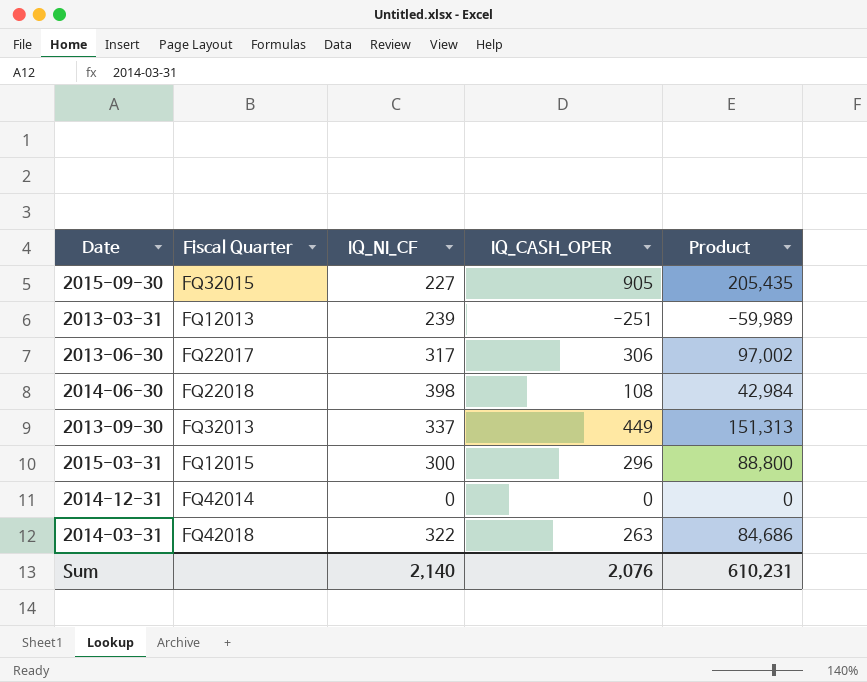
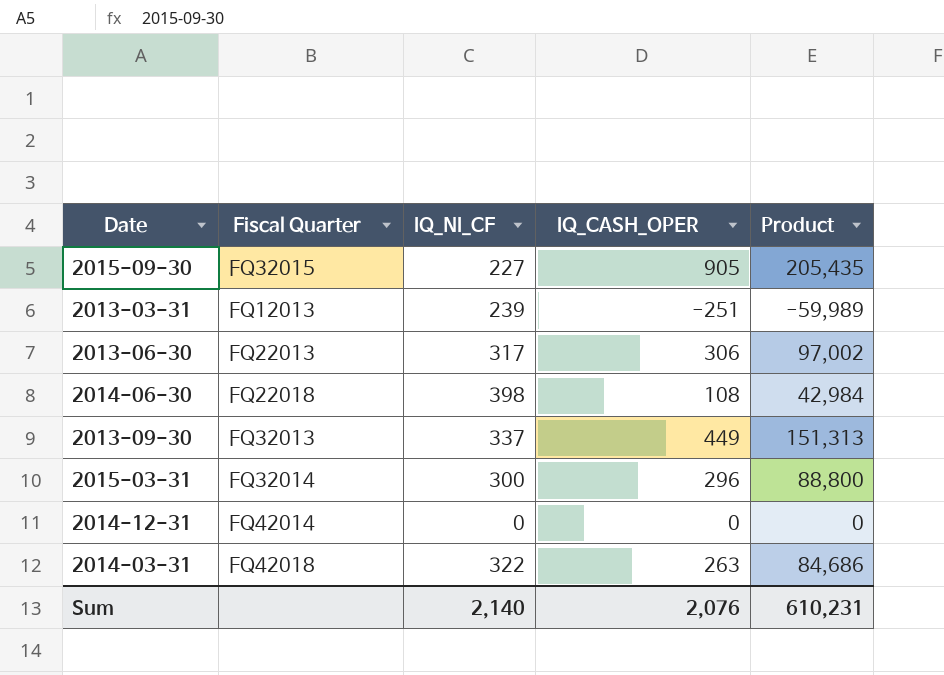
2013-06-30 | Fiscal Quarter: FQ22017 -> FQ22013
2015-03-31 | Fiscal Quarter: FQ12015 -> FQ32014

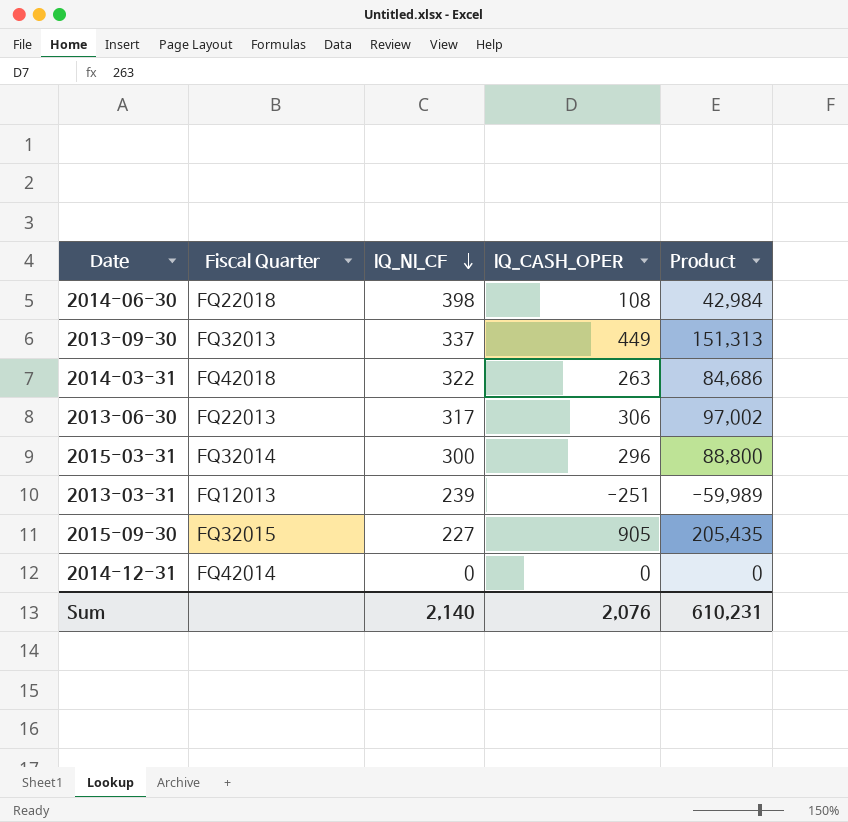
row order: none -> IQ_NI_CF descending

